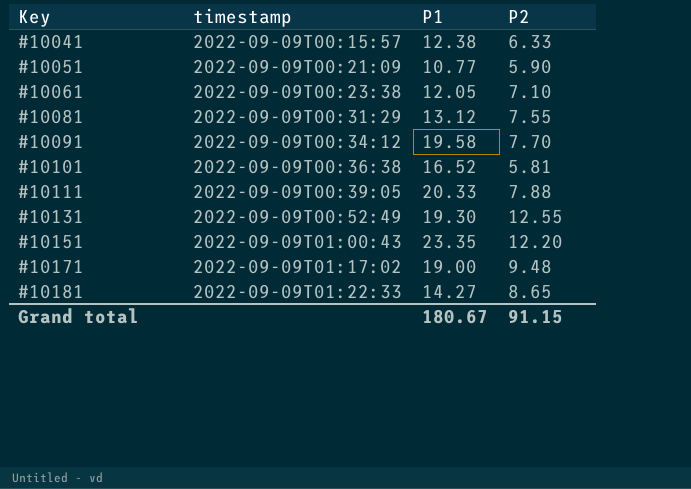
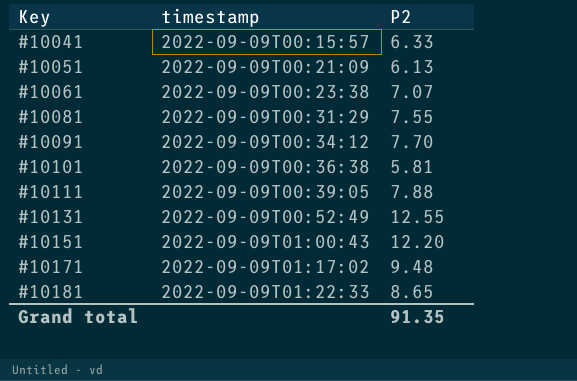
column P1 | position: 3 -> none
#10051 | P2: 5.90 -> 6.13
#10061 | P2: 7.10 -> 7.07
Grand total | P2: 91.15 -> 91.35

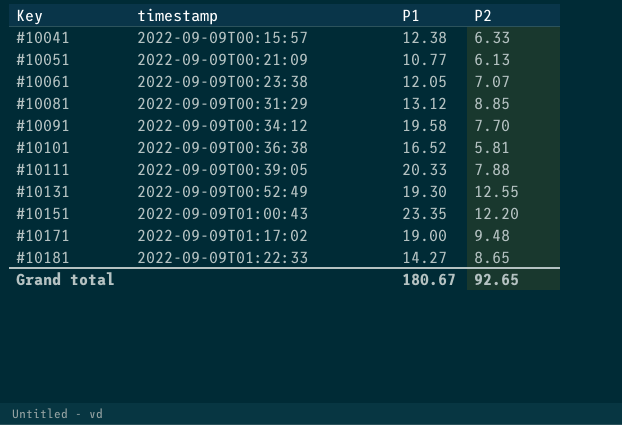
column P1 | position: none -> 3
#10081 | P2: 7.55 -> 8.85
Grand total | P2: 91.35 -> 92.65

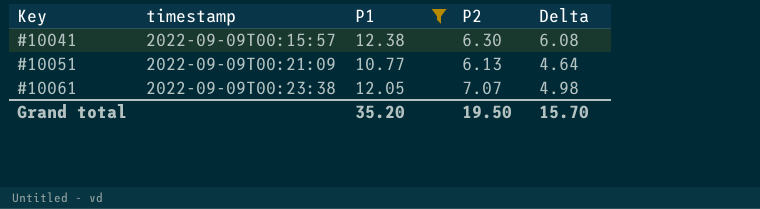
filter: none -> P1 <= 12.38
column Delta | formula: none -> [P1] - [P2]
#10041 | P2: 6.33 -> 6.30
Grand total | P1: 180.67 -> 35.20
Grand total | P2: 92.65 -> 19.50

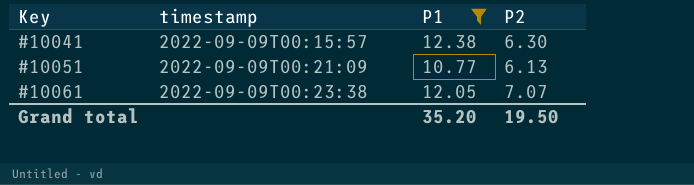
column Delta | formula: [P1] - [P2] -> none

